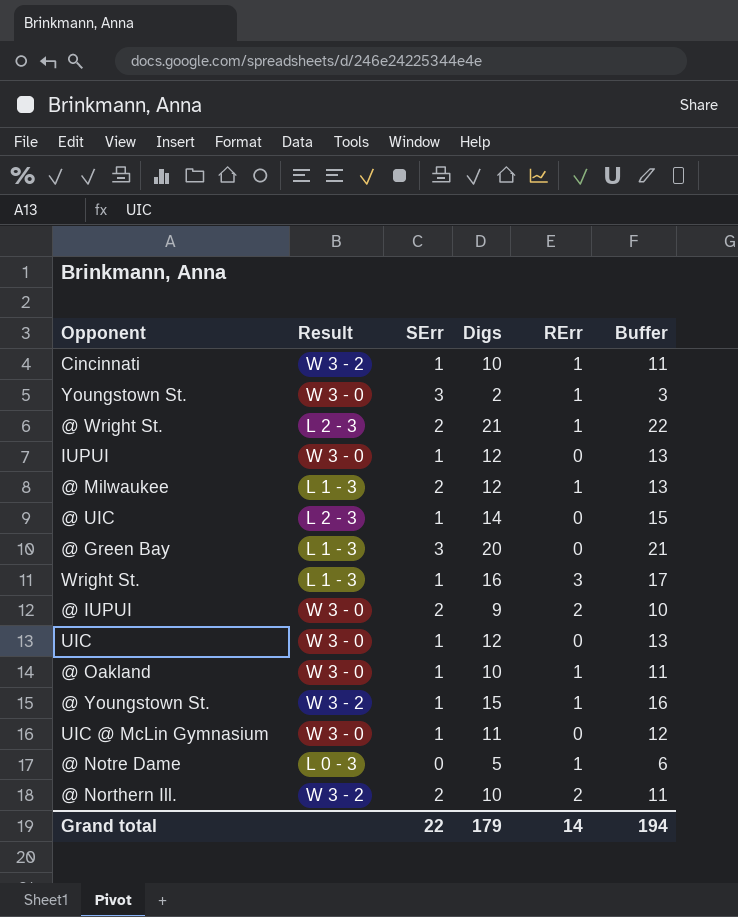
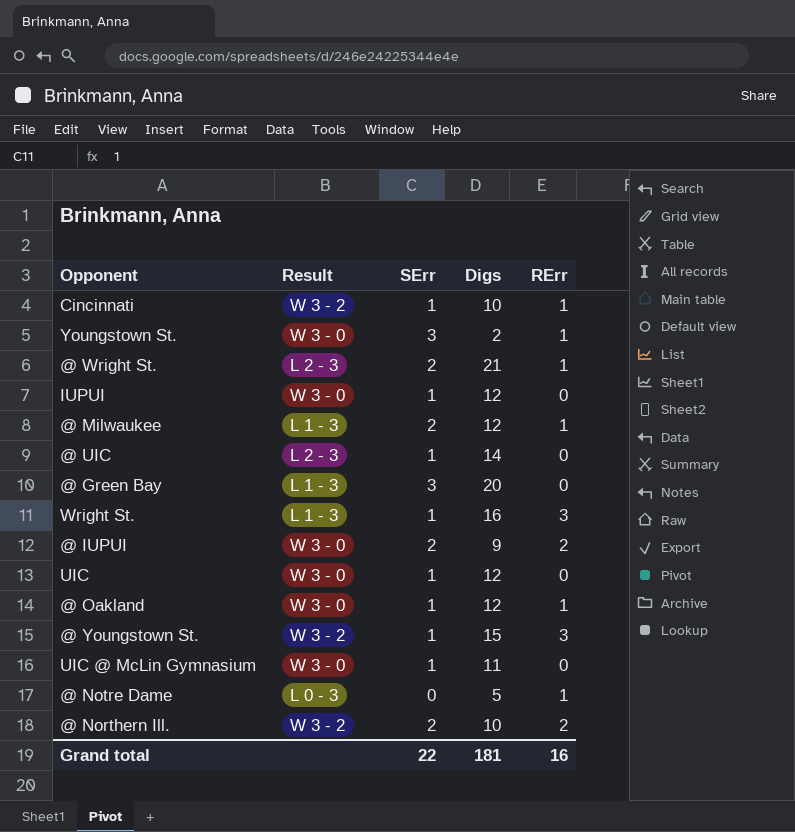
column Buffer | formula: [Digs] + 1 -> none
@ Oakland | Digs: 10 -> 12
@ Youngstown St. | RErr: 1 -> 3
Grand total | Digs: 179 -> 181
Grand total | RErr: 14 -> 16

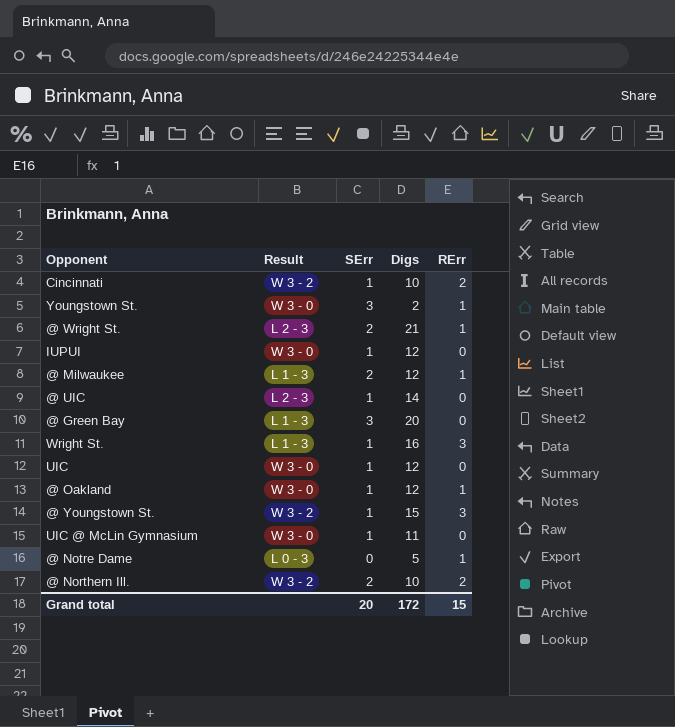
row @ IUPUI: W 3 - 0 | 2 | 9 | 2 -> none
Cincinnati | RErr: 1 -> 2
Grand total | SErr: 22 -> 20
Grand total | Digs: 181 -> 172
Grand total | RErr: 16 -> 15

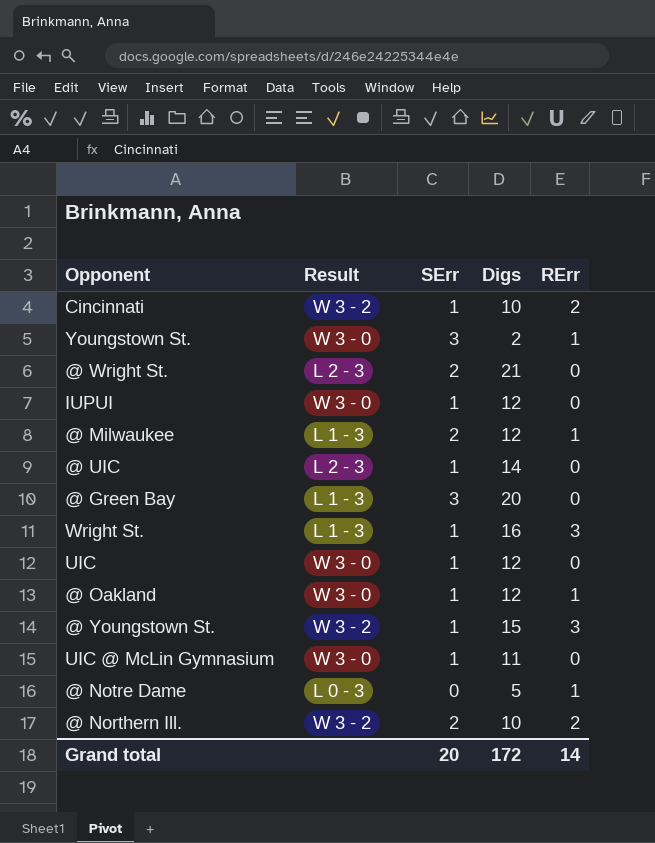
@ Wright St. | RErr: 1 -> 0
Grand total | RErr: 15 -> 14

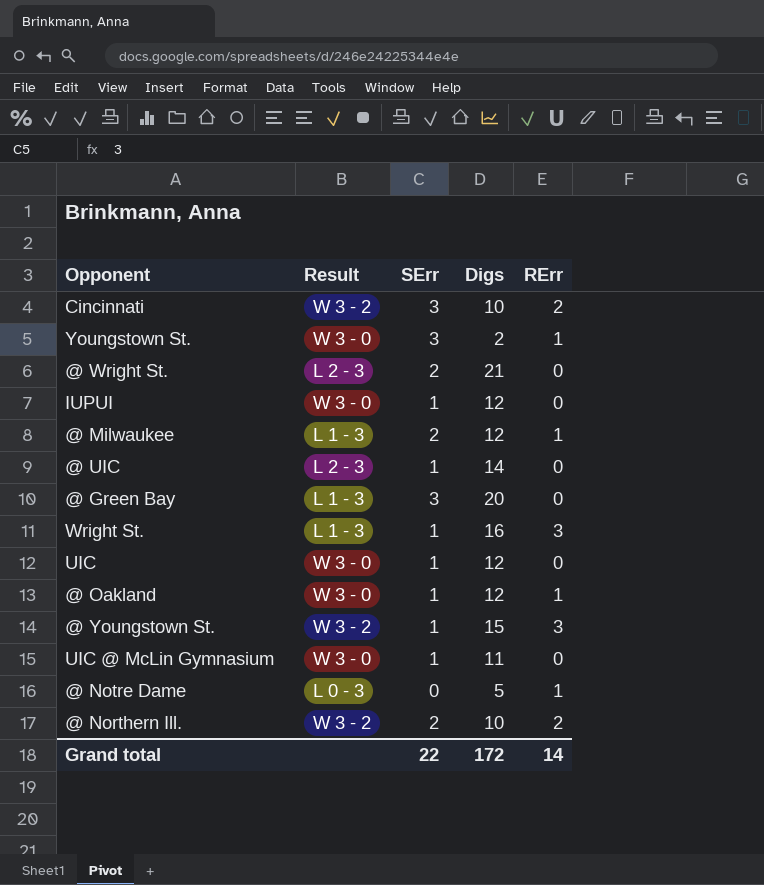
Cincinnati | SErr: 1 -> 3
Grand total | SErr: 20 -> 22

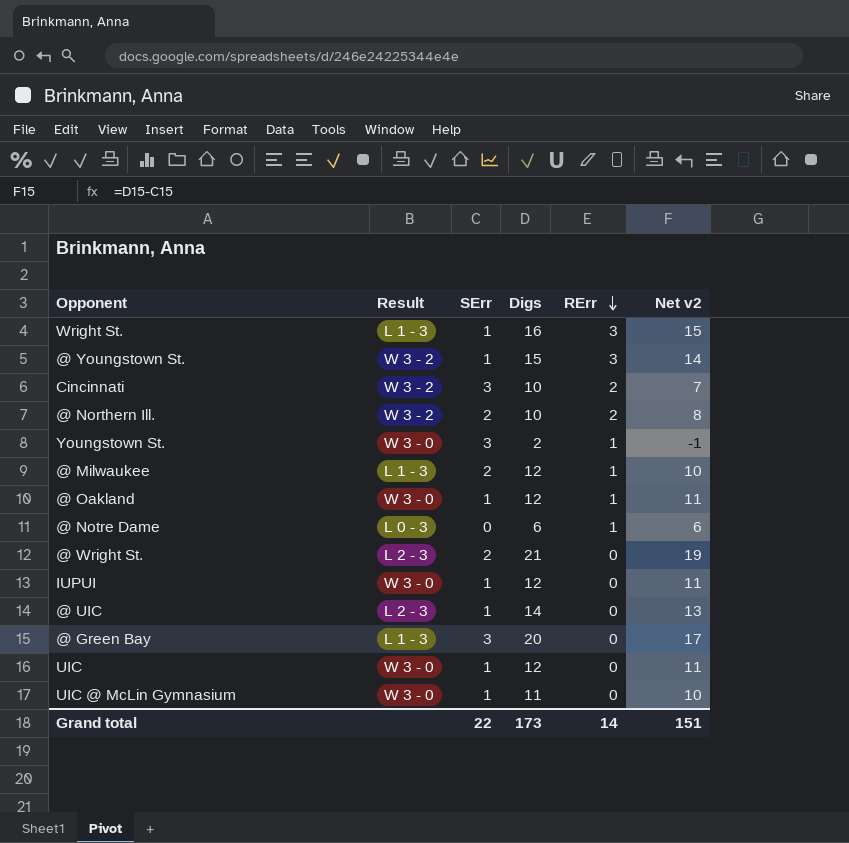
row order: none -> RErr descending
column Net v2 | formula: none -> [Digs] - [SErr]
@ Notre Dame | Digs: 5 -> 6
Grand total | Digs: 172 -> 173

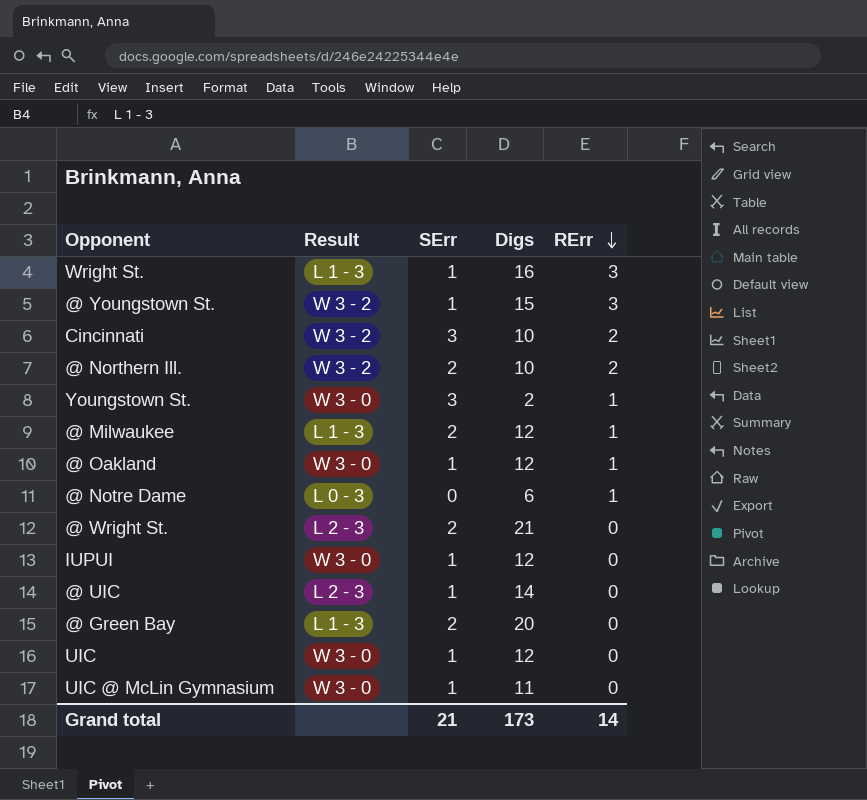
column Net v2 | formula: [Digs] - [SErr] -> none
@ Green Bay | SErr: 3 -> 2
Grand total | SErr: 22 -> 21

